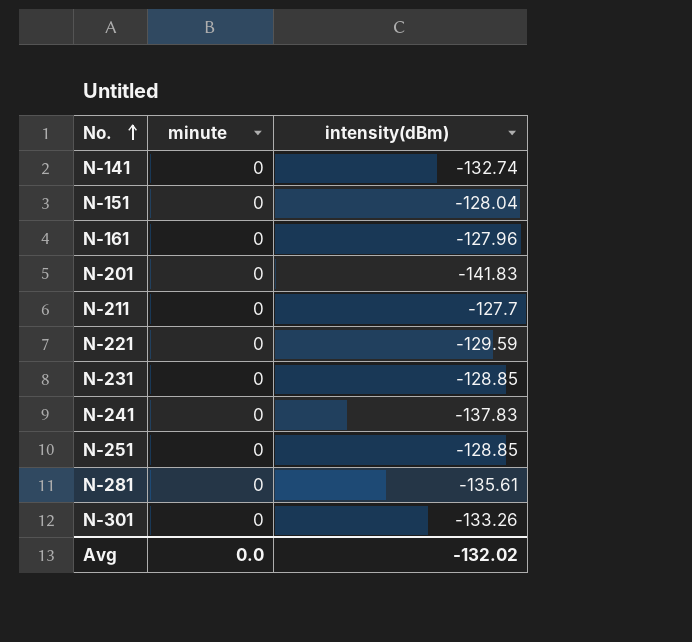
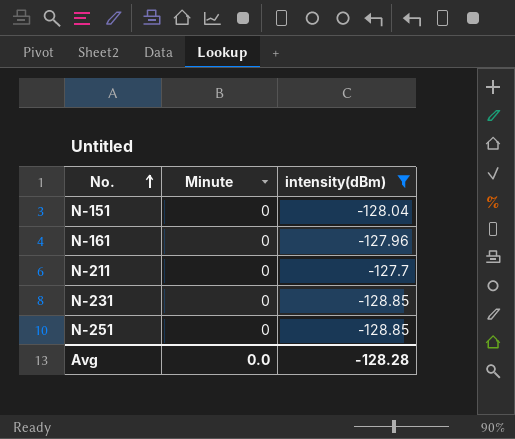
filter: none -> intensity(dBm) >= -128.85
column name: minute -> Minute
Avg | intensity(dBm): -132.02 -> -128.28

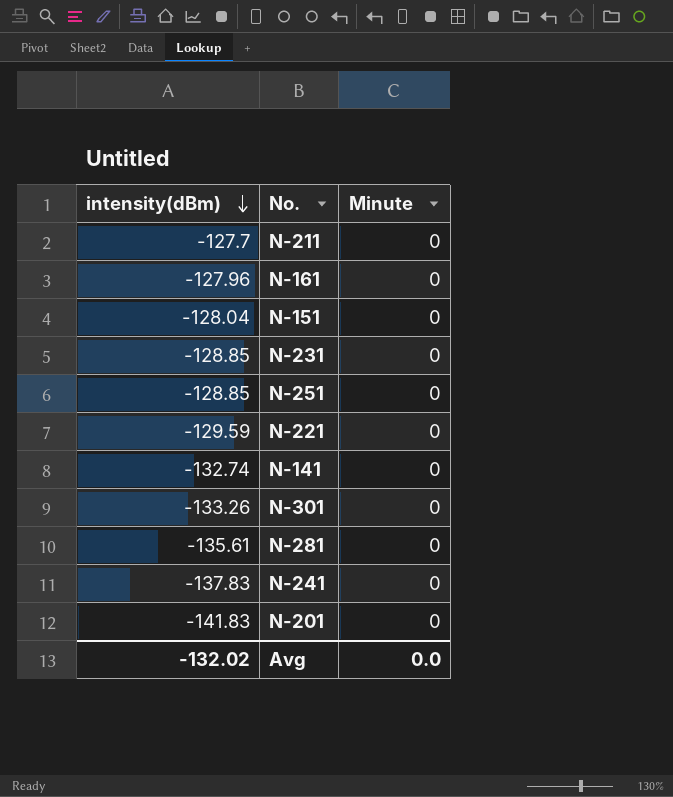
filter: intensity(dBm) >= -128.85 -> none
row order: No. ascending -> intensity(dBm) descending
column intensity(dBm) | position: 3 -> 1
Avg | intensity(dBm): -128.28 -> -132.02

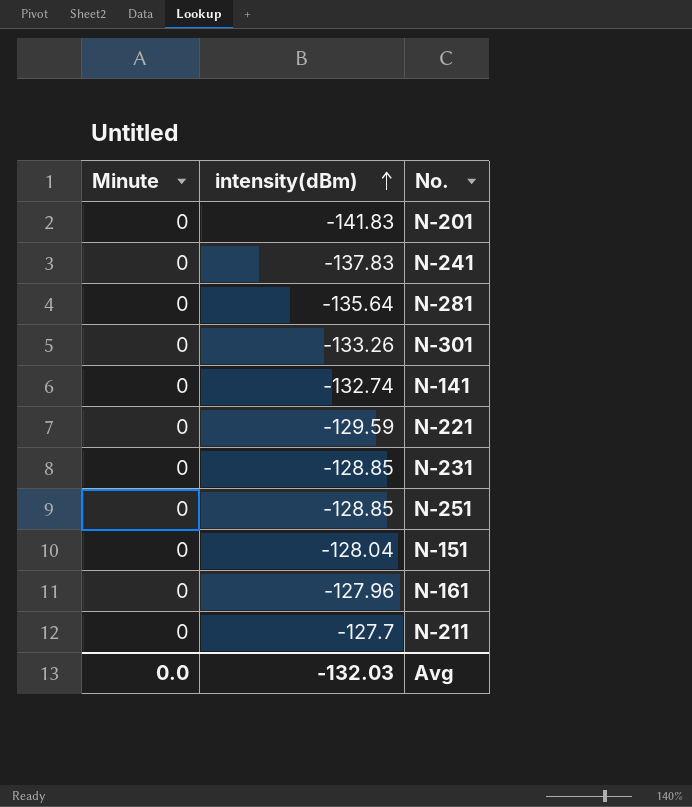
row order: intensity(dBm) descending -> intensity(dBm) ascending
column Minute | position: 3 -> 1
N-281 | intensity(dBm): -135.61 -> -135.64
Avg | intensity(dBm): -132.02 -> -132.03

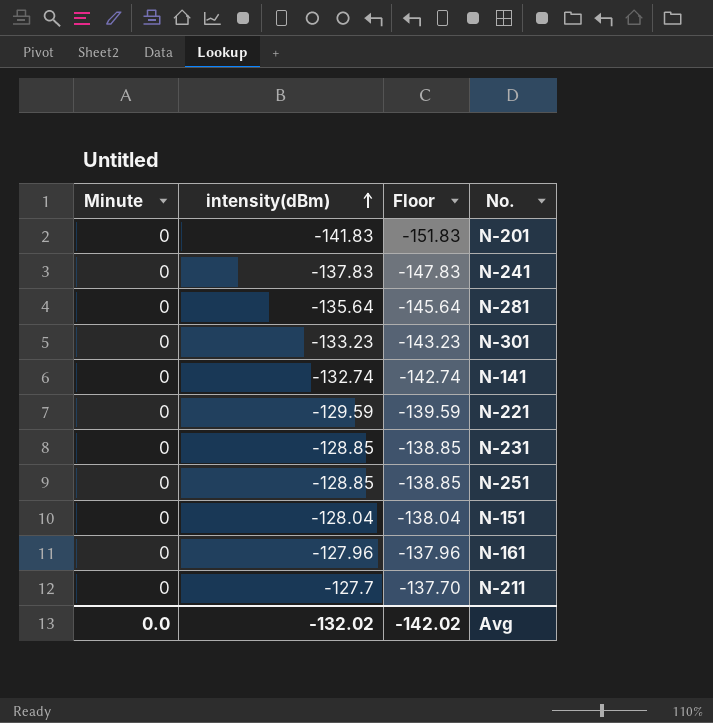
column Floor | formula: none -> [intensity(dBm)] - 10
N-301 | intensity(dBm): -133.26 -> -133.23
Avg | intensity(dBm): -132.03 -> -132.02

